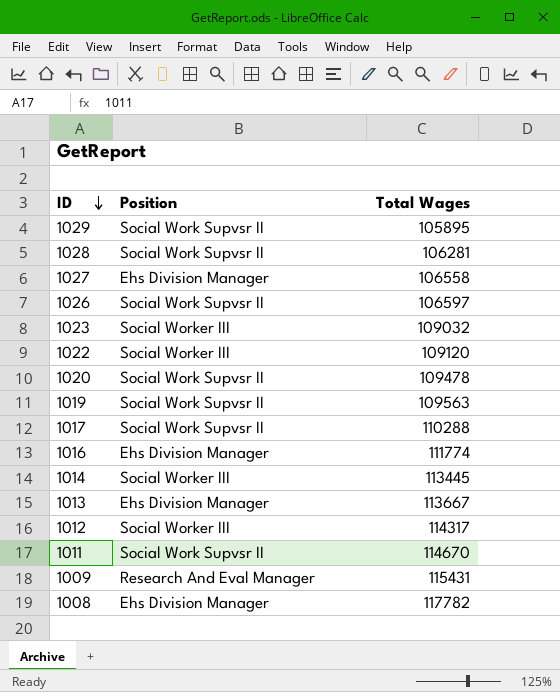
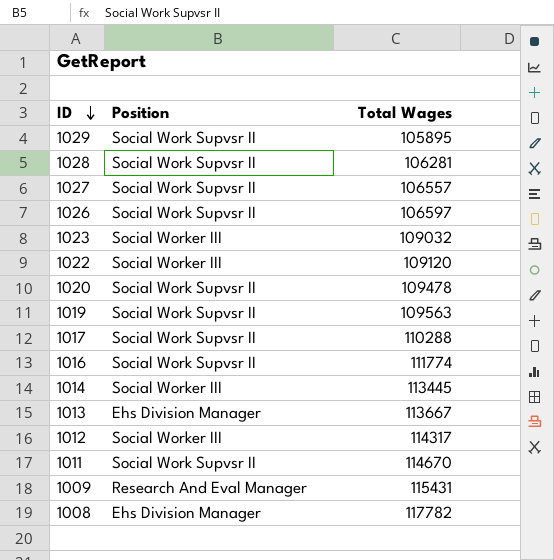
1027 | Position: Ehs Division Manager -> Social Work Supvsr II
1027 | Total Wages: 106558 -> 106557
1016 | Position: Ehs Division Manager -> Social Work Supvsr II

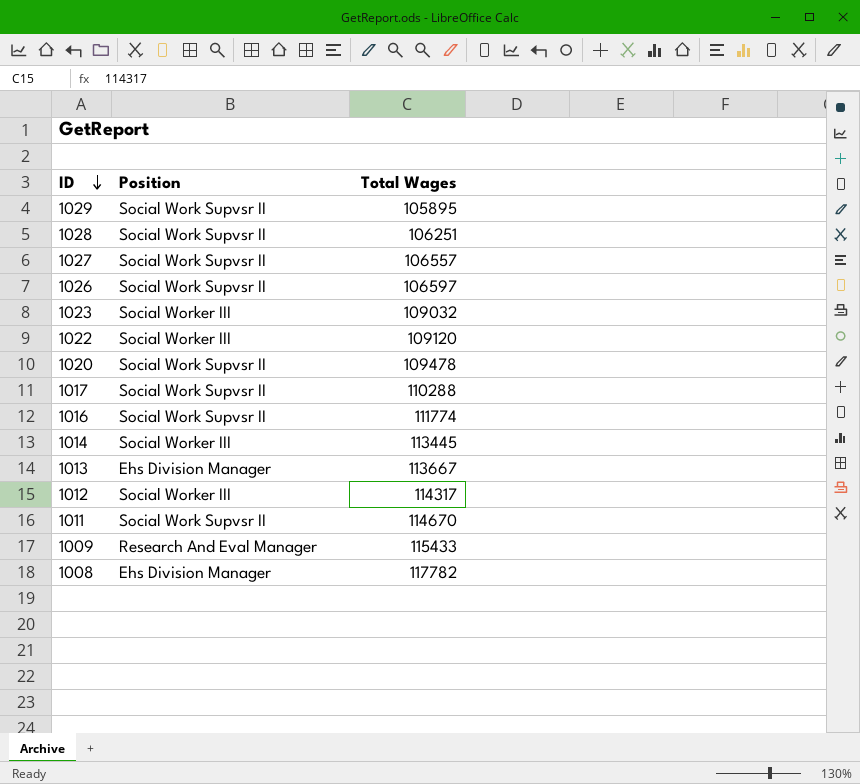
row 1019: Social Work Supvsr II | 109563 -> none
1028 | Total Wages: 106281 -> 106251
1009 | Total Wages: 115431 -> 115433

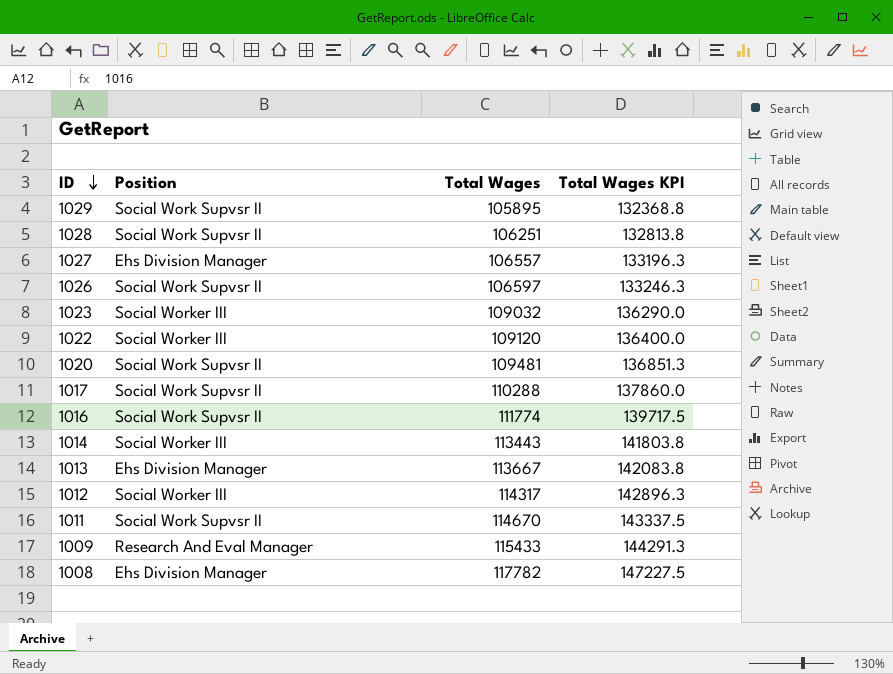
column Total Wages KPI | formula: none -> [Total Wages] * 1.25
1027 | Position: Social Work Supvsr II -> Ehs Division Manager
1020 | Total Wages: 109478 -> 109481
1014 | Total Wages: 113445 -> 113443

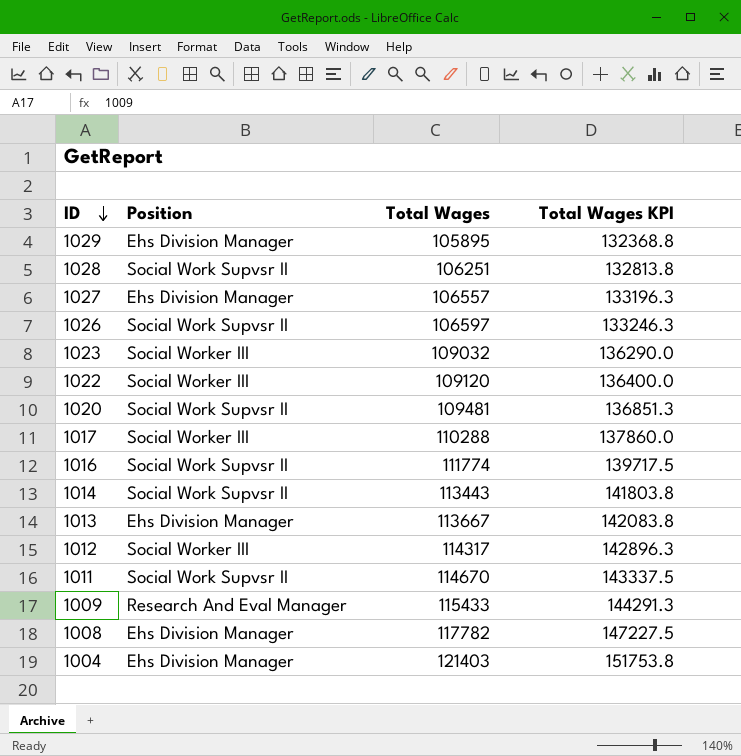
1029 | Position: Social Work Supvsr II -> Ehs Division Manager
1017 | Position: Social Work Supvsr II -> Social Worker III
1014 | Position: Social Worker III -> Social Work Supvsr II
row 1004: none -> Ehs Division Manager | 121403 | 151753.8

